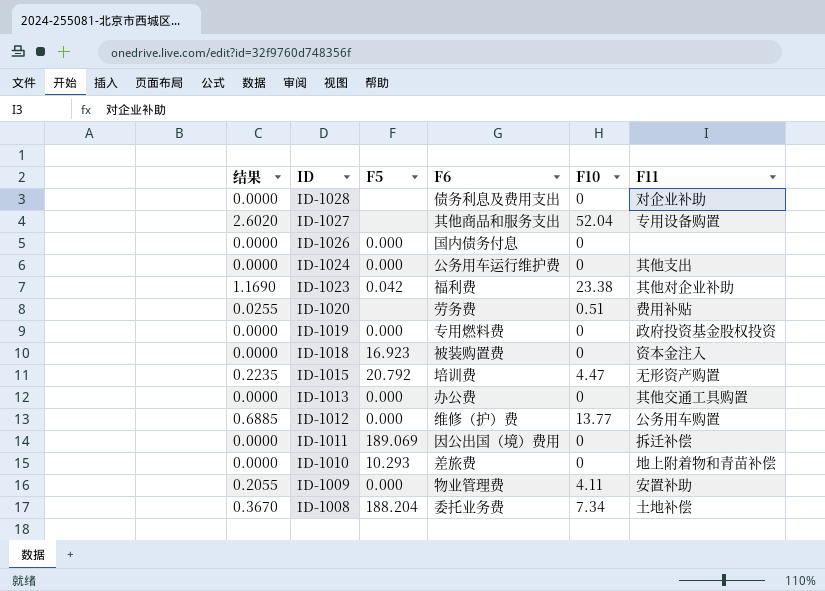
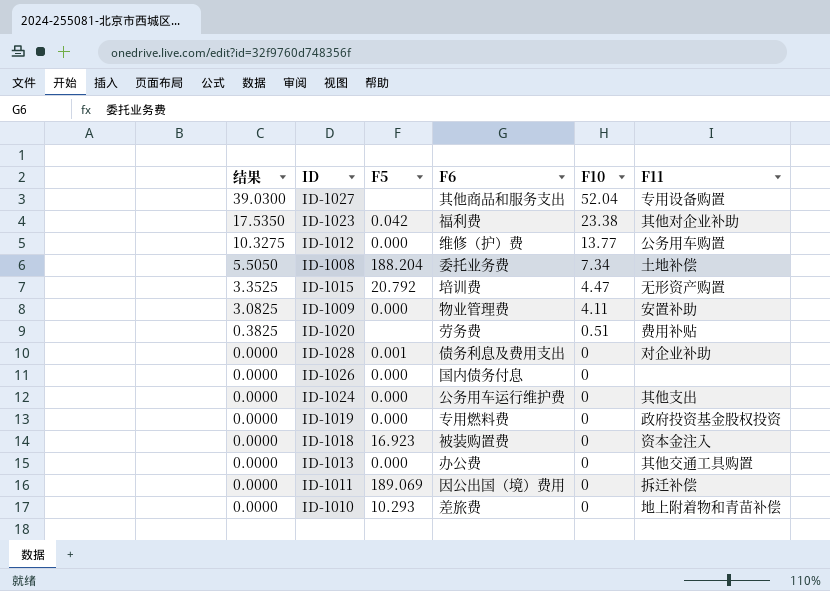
row order: ID descending -> 结果 descending
column 结果 | formula: [F10] * 0.05 -> [F10] * 0.75
ID-1028 | F5: none -> 0.001

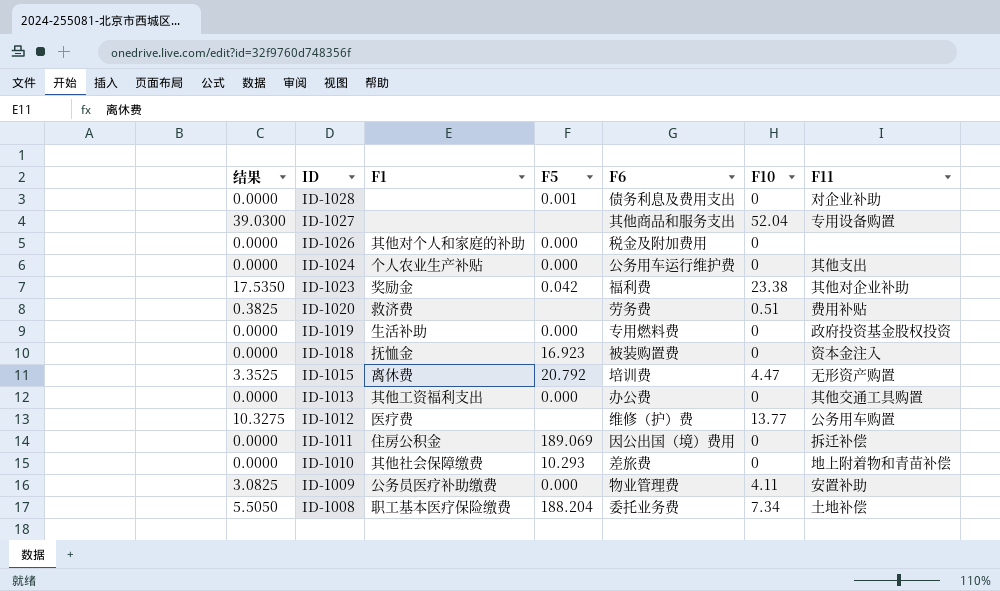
row order: 结果 descending -> ID descending
column F1 | position: none -> 3
ID-1026 | F6: 国内债务付息 -> 税金及附加费用
ID-1012 | F5: 0.000 -> none

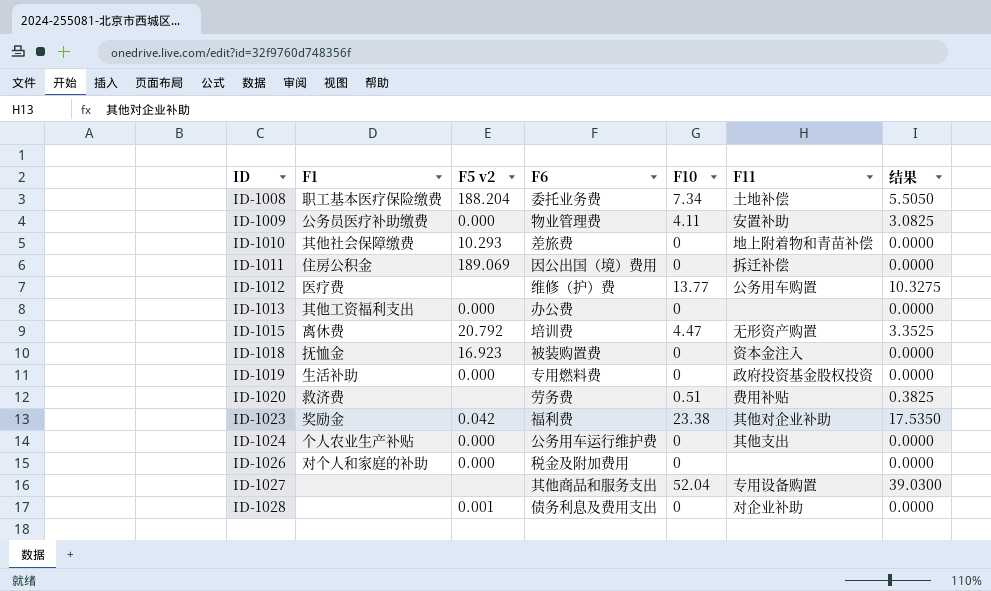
row order: ID descending -> ID ascending
column name: F5 -> F5 v2
column 结果 | position: 1 -> 7
ID-1013 | F11: 其他交通工具购置 -> none
ID-1026 | F1: 其他对个人和家庭的补助 -> 对个人和家庭的补助

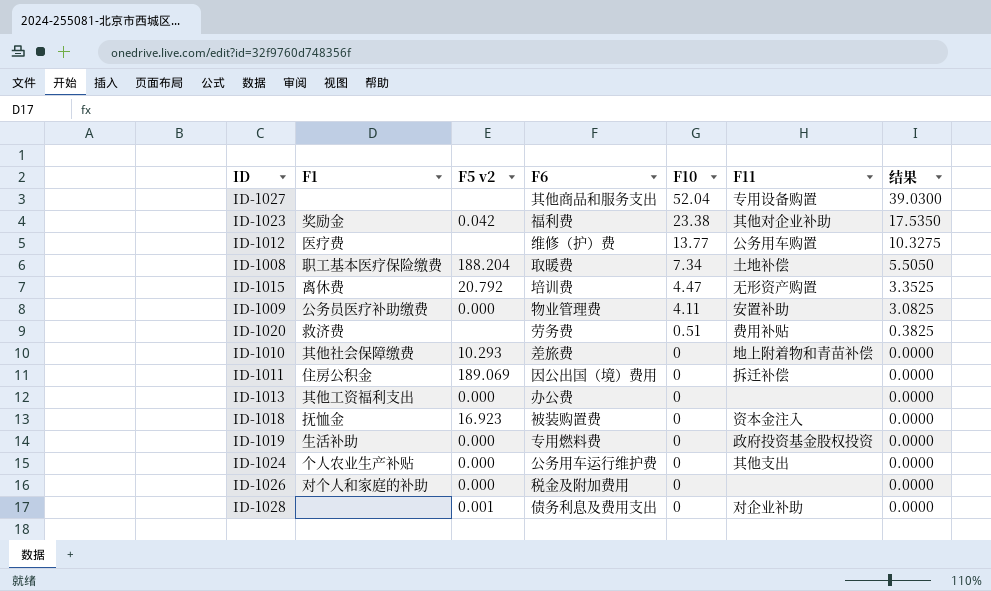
row order: ID ascending -> F10 descending
ID-1008 | F6: 委托业务费 -> 取暖费

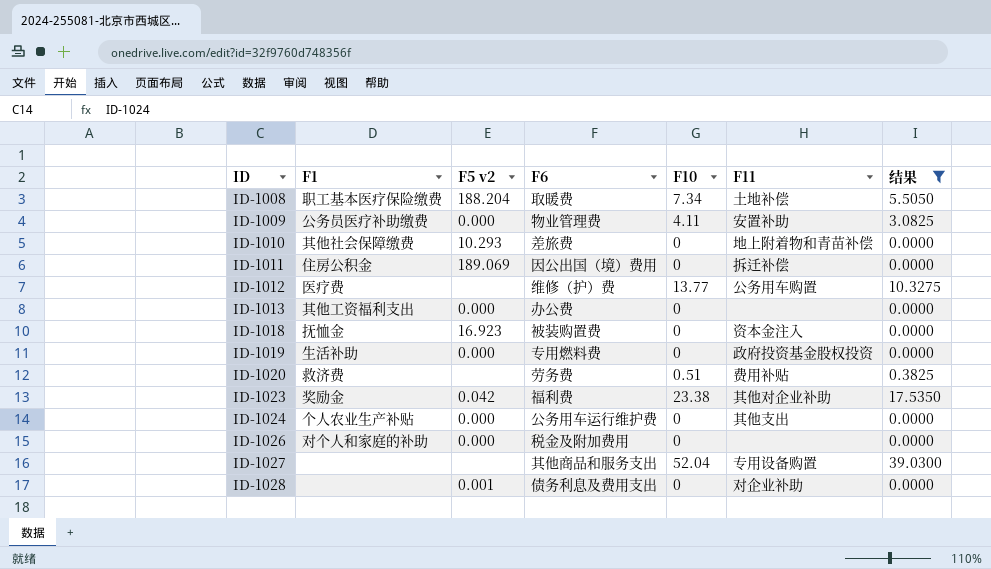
filter: none -> 结果 != 3.3525
row order: F10 descending -> ID ascending

